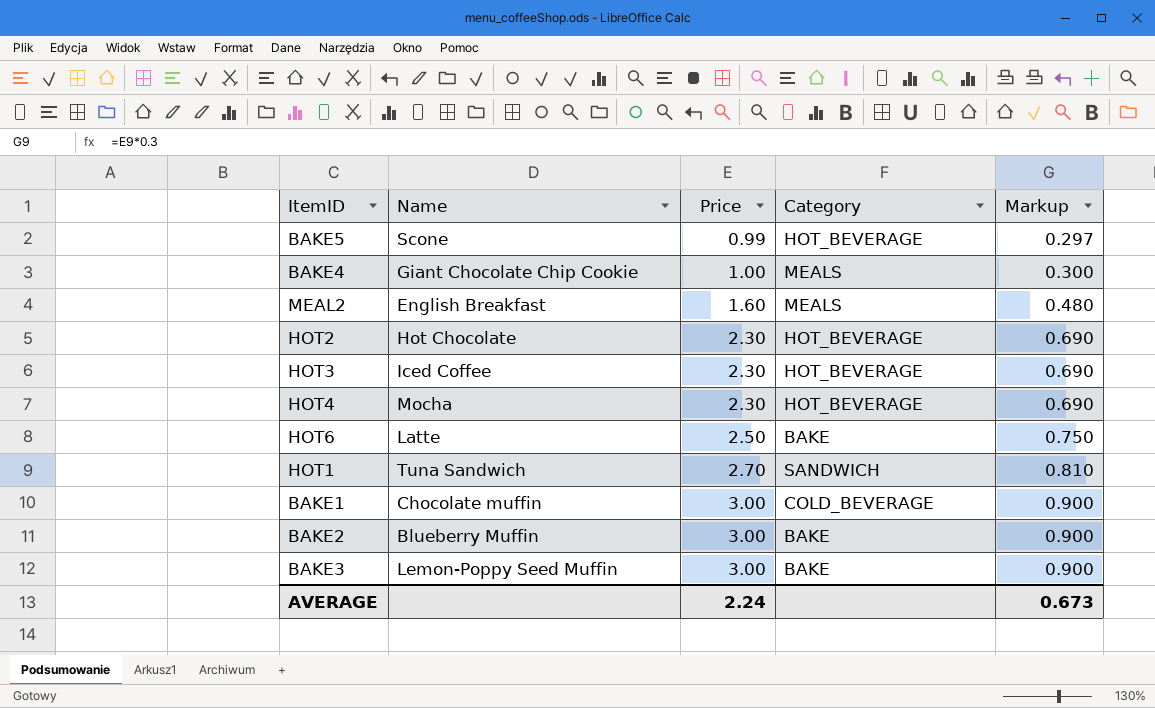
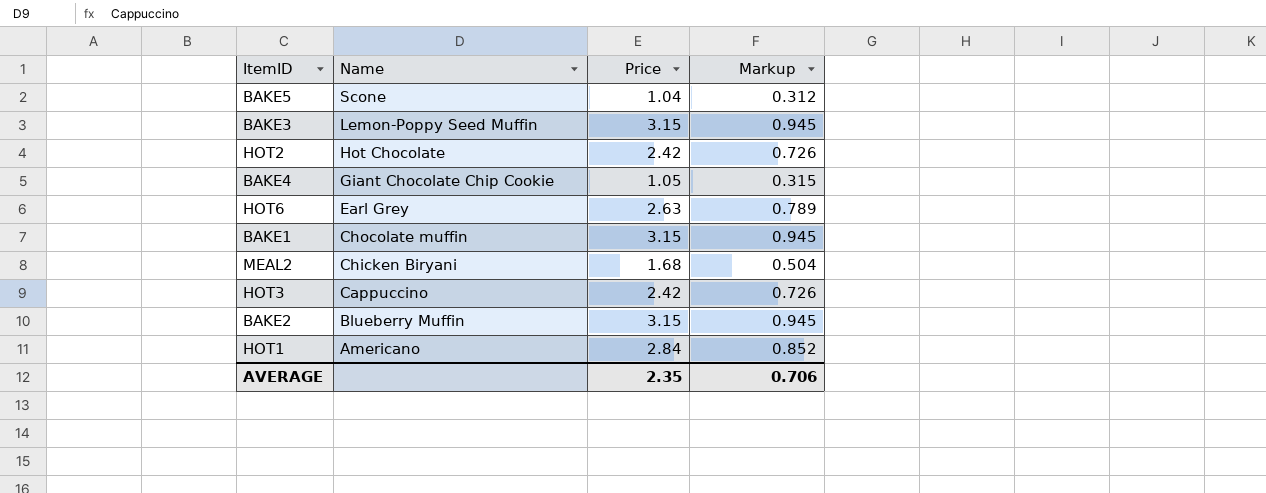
row order: Price ascending -> Name descending
column Category | position: 4 -> none
row HOT4: Mocha | 2.30 | HOT_BEVERAGE | 0.690 -> none
BAKE5 | Price: 0.99 -> 1.04
BAKE5 | Markup: 0.297 -> 0.312
BAKE3 | Price: 3.00 -> 3.15
BAKE3 | Markup: 0.900 -> 0.945
HOT2 | Price: 2.30 -> 2.42
HOT2 | Markup: 0.690 -> 0.726
BAKE4 | Price: 1.00 -> 1.05
BAKE4 | Markup: 0.300 -> 0.315
HOT6 | Name: Latte -> Earl Grey
HOT6 | Price: 2.50 -> 2.63
HOT6 | Markup: 0.750 -> 0.789
BAKE1 | Price: 3.00 -> 3.15
BAKE1 | Markup: 0.900 -> 0.945
MEAL2 | Name: English Breakfast -> Chicken Biryani
MEAL2 | Price: 1.60 -> 1.68
MEAL2 | Markup: 0.480 -> 0.504
HOT3 | Name: Iced Coffee -> Cappuccino
HOT3 | Price: 2.30 -> 2.42
HOT3 | Markup: 0.690 -> 0.726
BAKE2 | Price: 3.00 -> 3.15
BAKE2 | Markup: 0.900 -> 0.945
HOT1 | Name: Tuna Sandwich -> Americano
HOT1 | Price: 2.70 -> 2.84
HOT1 | Markup: 0.810 -> 0.852
AVERAGE | Price: 2.24 -> 2.35
AVERAGE | Markup: 0.673 -> 0.706

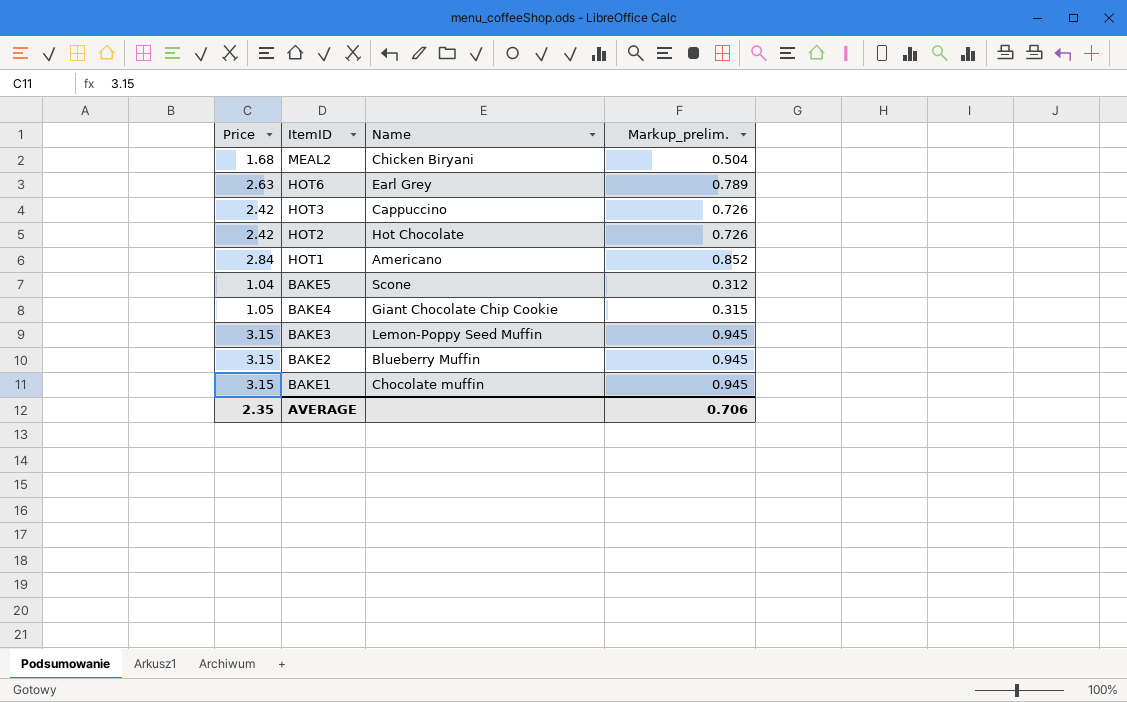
row order: Name descending -> ItemID descending
column Price | position: 3 -> 1
column name: Markup -> Markup_prelim.

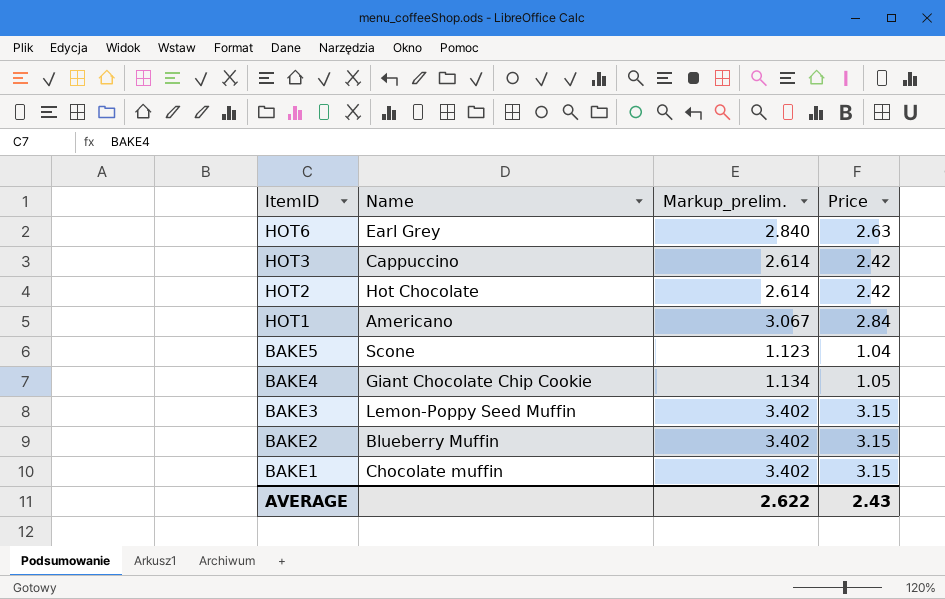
column Markup_prelim. | formula: [Price] * 0.3 -> [Price] * 1.08
column Price | position: 1 -> 4
row MEAL2: 1.68 | Chicken Biryani | 0.504 -> none
AVERAGE | Markup_prelim.: 0.706 -> 2.622
AVERAGE | Price: 2.35 -> 2.43

